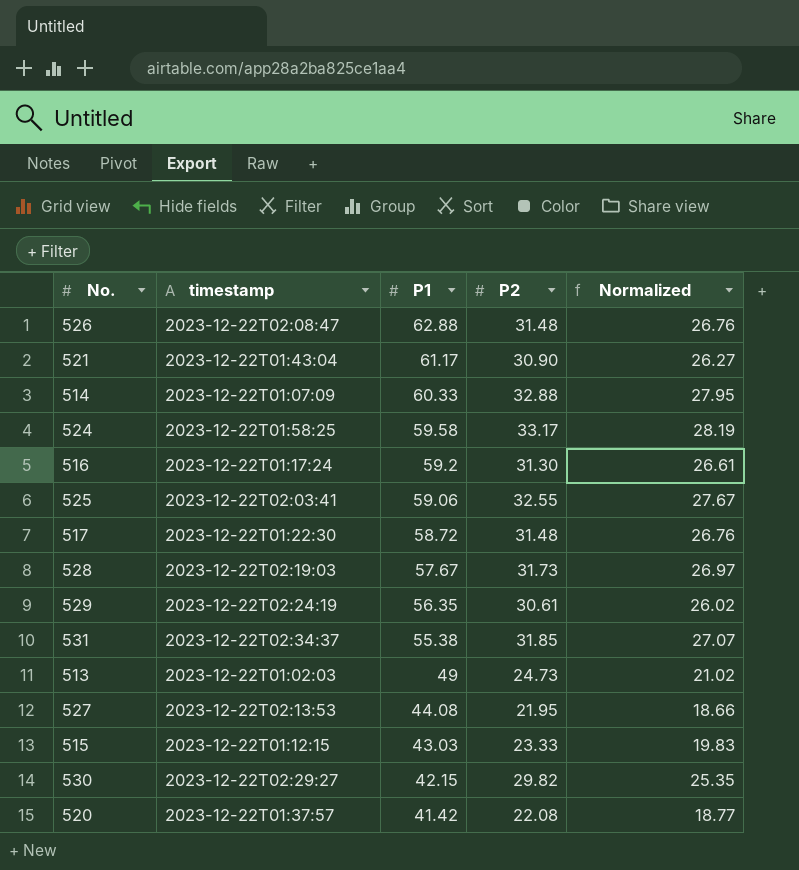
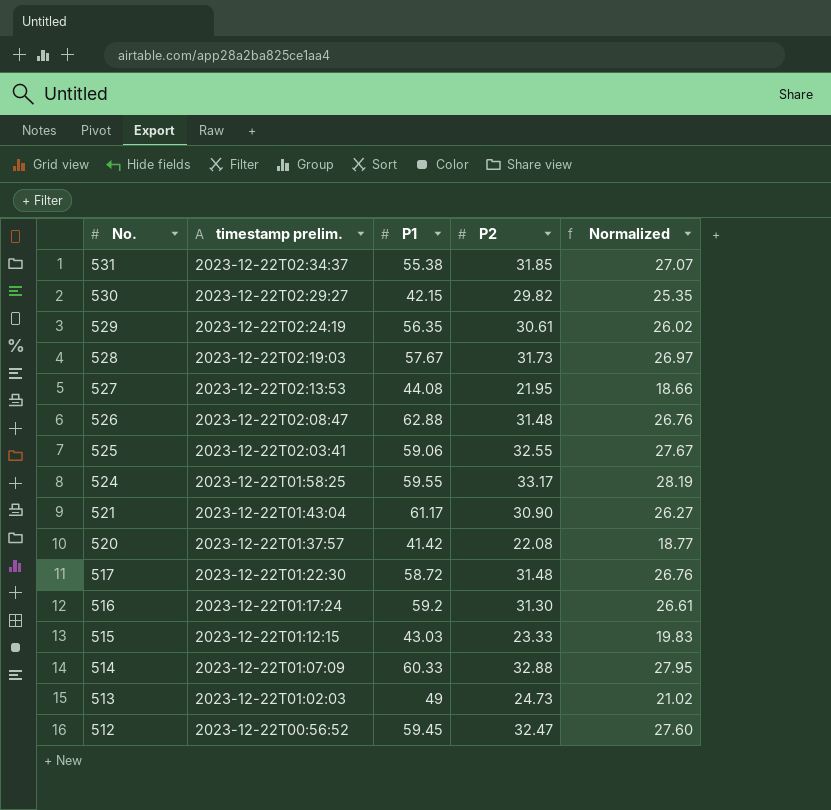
row order: P1 descending -> No. descending
column name: timestamp -> timestamp prelim.
524 | P1: 59.58 -> 59.55
row 512: none -> 2023-12-22T00:56:52 | 59.45 | 32.47 | 27.60

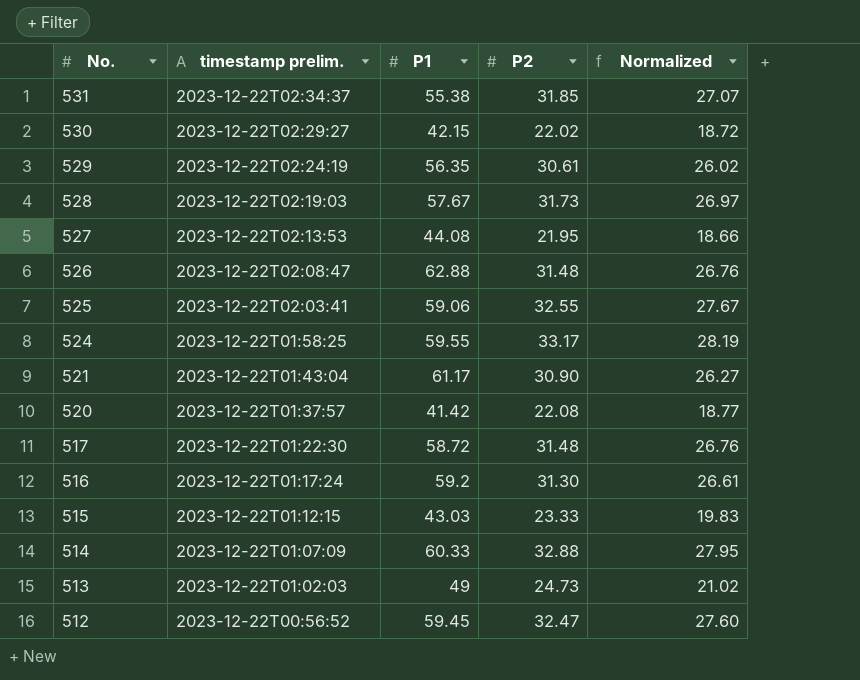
530 | P2: 29.82 -> 22.02
530 | Normalized: 25.35 -> 18.72

